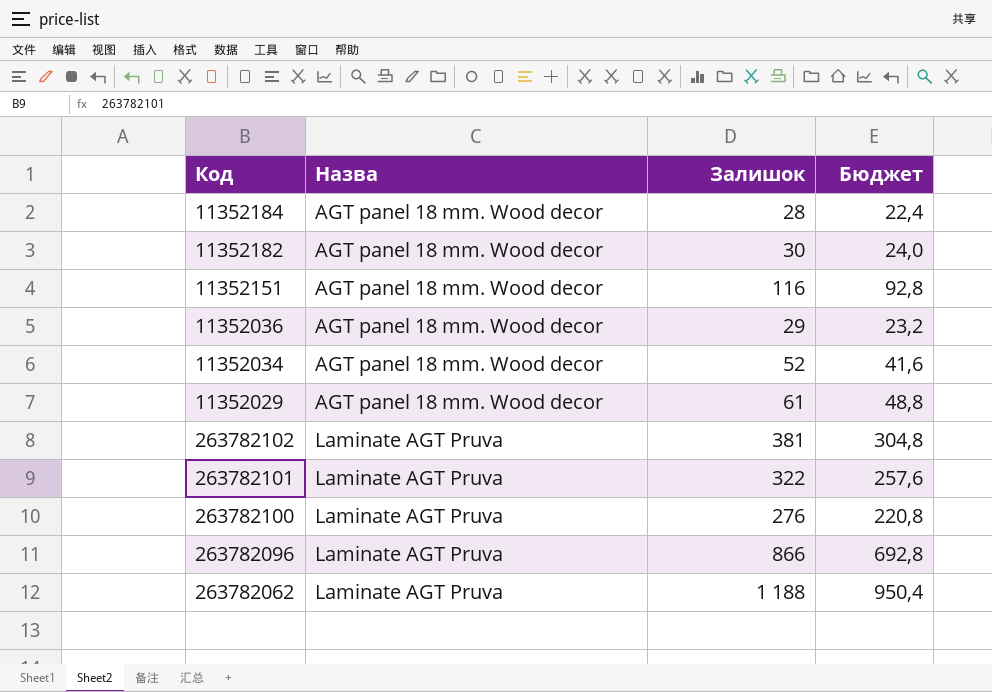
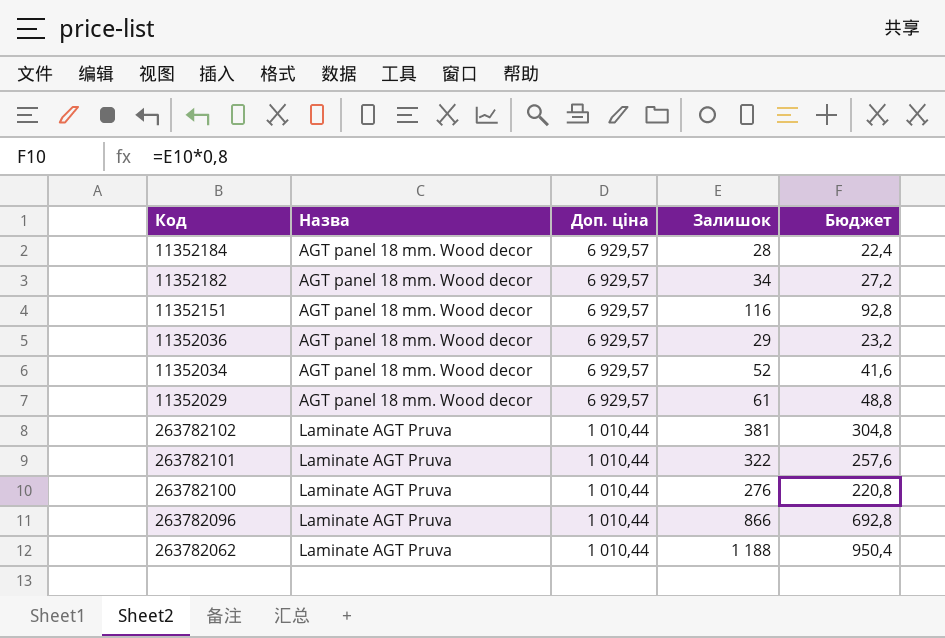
column Доп. ціна | position: none -> 3
11352182 | Залишок: 30 -> 34
11352182 | Бюджет: 24,0 -> 27,2

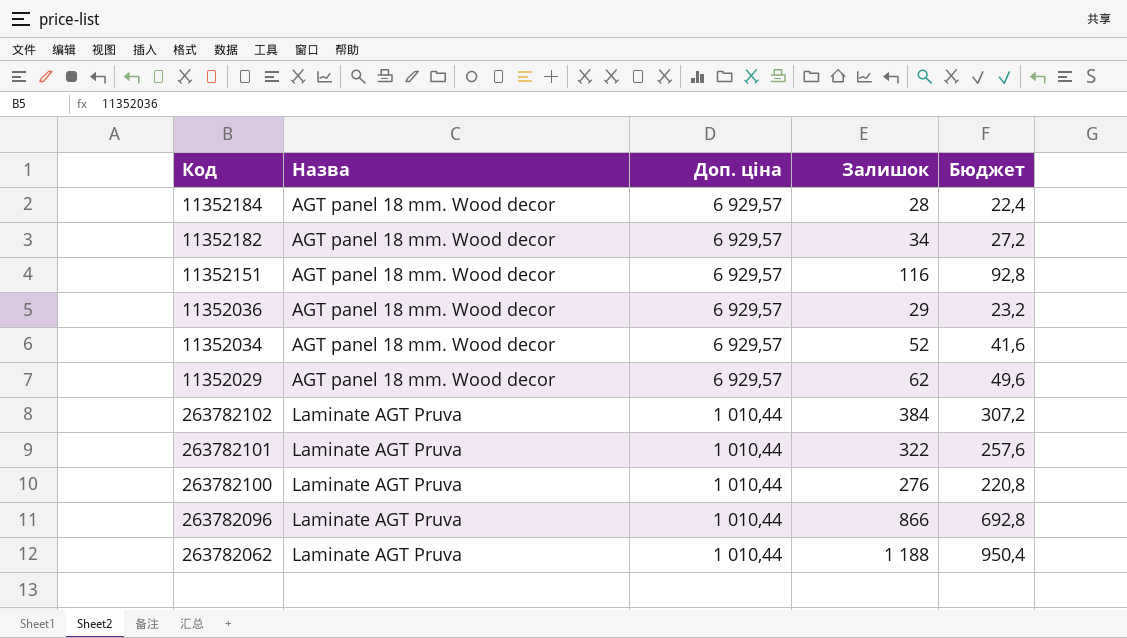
11352029 | Залишок: 61 -> 62
11352029 | Бюджет: 48,8 -> 49,6
263782102 | Залишок: 381 -> 384
263782102 | Бюджет: 304,8 -> 307,2

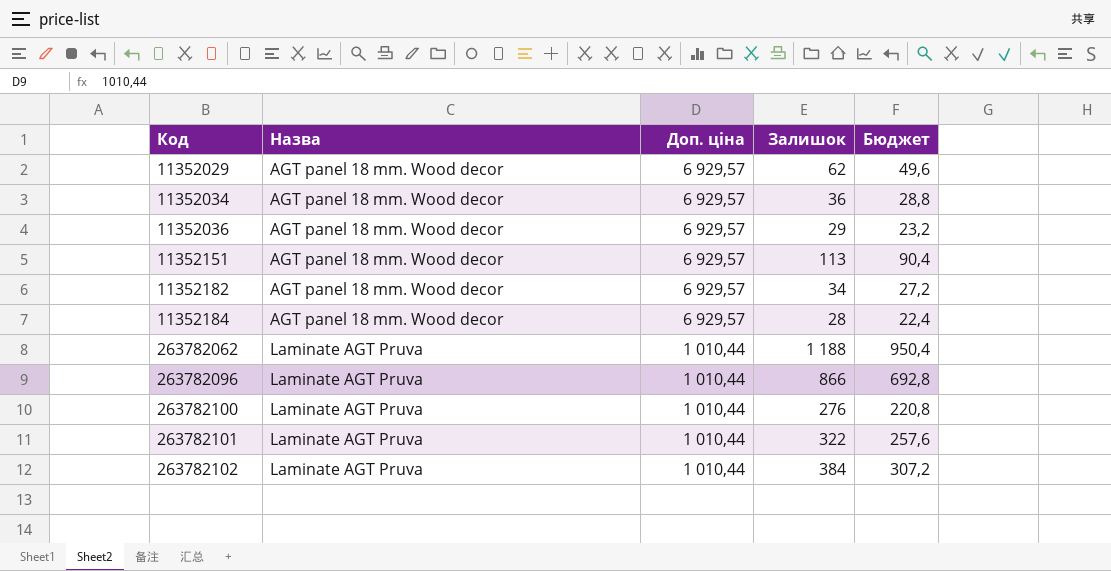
row order: Назва ascending -> Код ascending
11352034 | Залишок: 52 -> 36
11352034 | Бюджет: 41,6 -> 28,8
11352151 | Залишок: 116 -> 113
11352151 | Бюджет: 92,8 -> 90,4

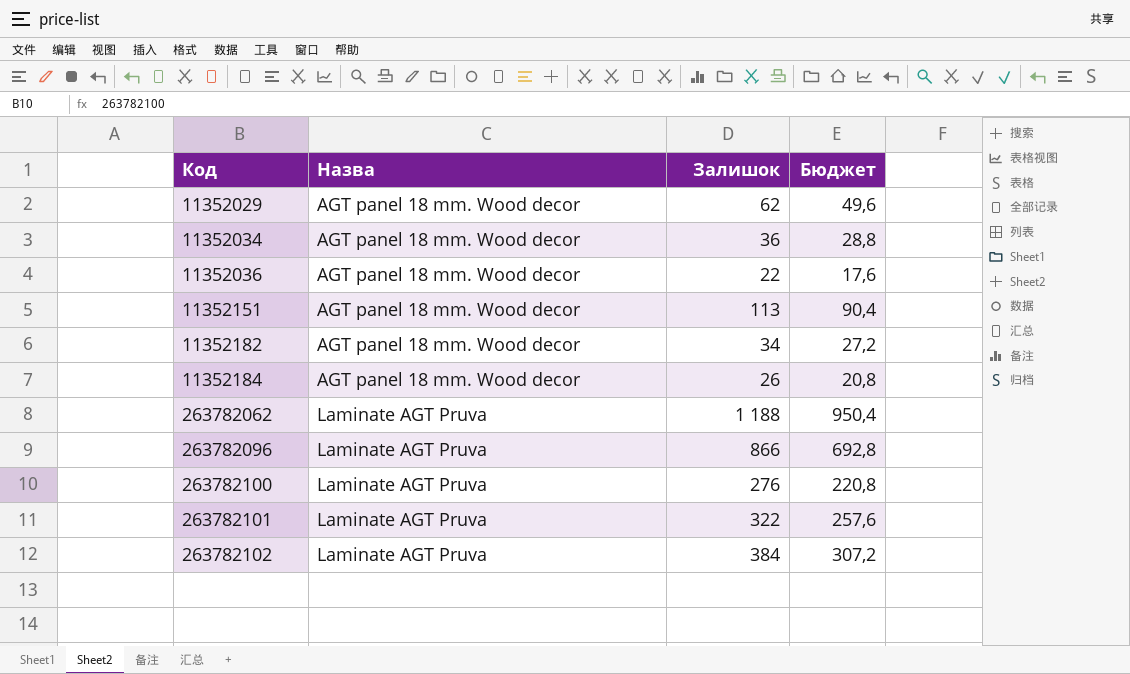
column Доп. ціна | position: 3 -> none
11352036 | Залишок: 29 -> 22
11352036 | Бюджет: 23,2 -> 17,6
11352184 | Залишок: 28 -> 26
11352184 | Бюджет: 22,4 -> 20,8

